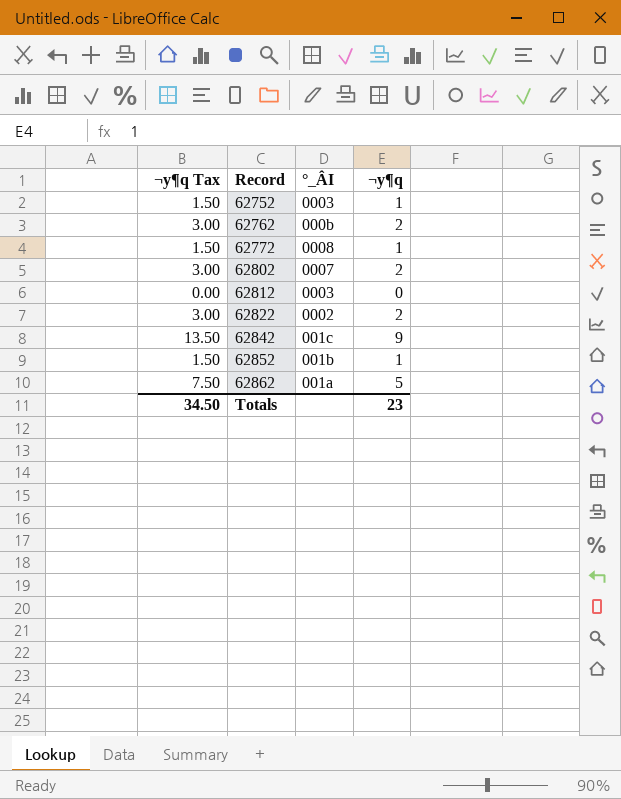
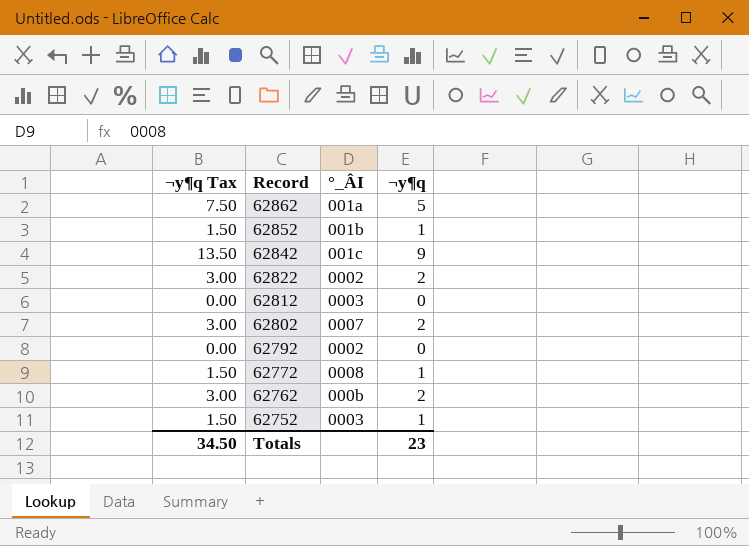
row order: Record ascending -> Record descending
row 62792: none -> 0.00 | 0002 | 0

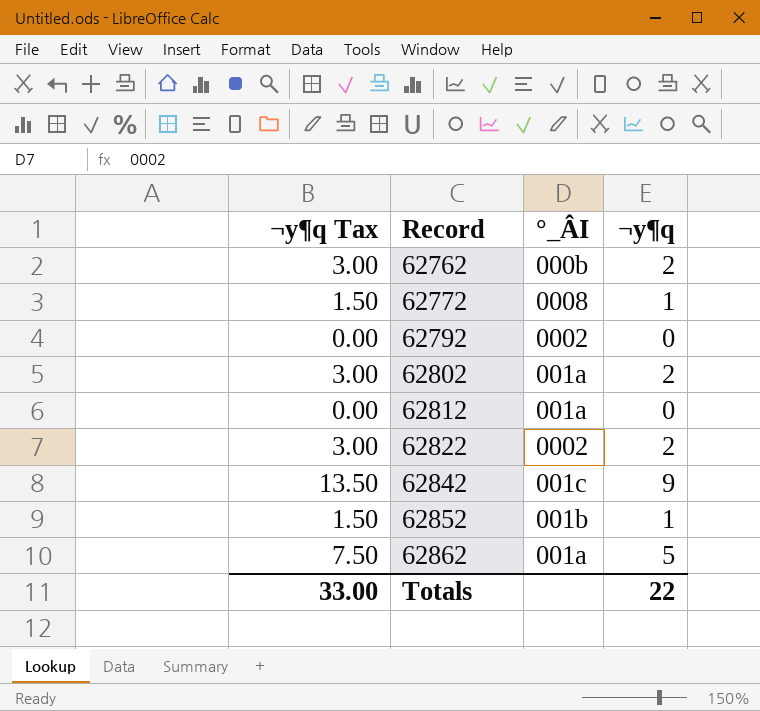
row order: Record descending -> Record ascending
row 62752: 1.50 | 0003 | 1 -> none
62802 | °_ÂI: 0007 -> 001a
62812 | °_ÂI: 0003 -> 001a
Totals | ¬y¶q Tax: 34.50 -> 33.00
Totals | ¬y¶q: 23 -> 22

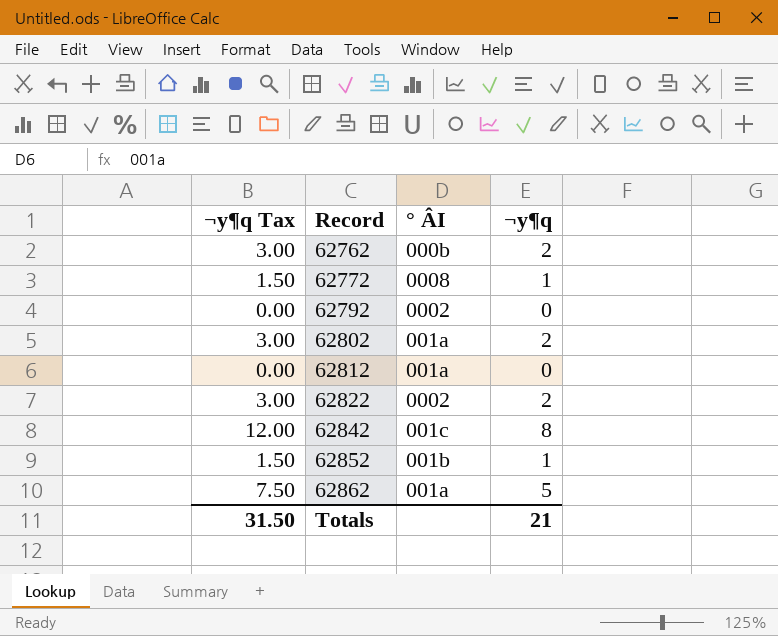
column name: °_ÂI -> ° ÂI
62842 | ¬y¶q Tax: 13.50 -> 12.00
62842 | ¬y¶q: 9 -> 8
Totals | ¬y¶q Tax: 33.00 -> 31.50
Totals | ¬y¶q: 22 -> 21

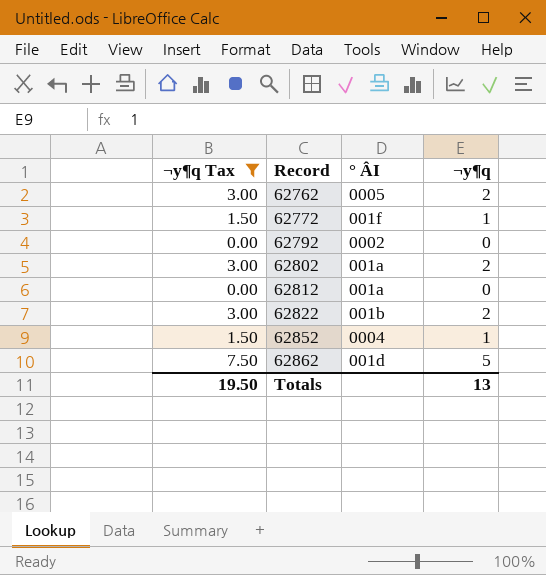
filter: none -> ¬y¶q Tax != 12.00
62762 | ° ÂI: 000b -> 0005
62772 | ° ÂI: 0008 -> 001f
62822 | ° ÂI: 0002 -> 001b
62852 | ° ÂI: 001b -> 0004
62862 | ° ÂI: 001a -> 001d
Totals | ¬y¶q Tax: 31.50 -> 19.50
Totals | ¬y¶q: 21 -> 13

